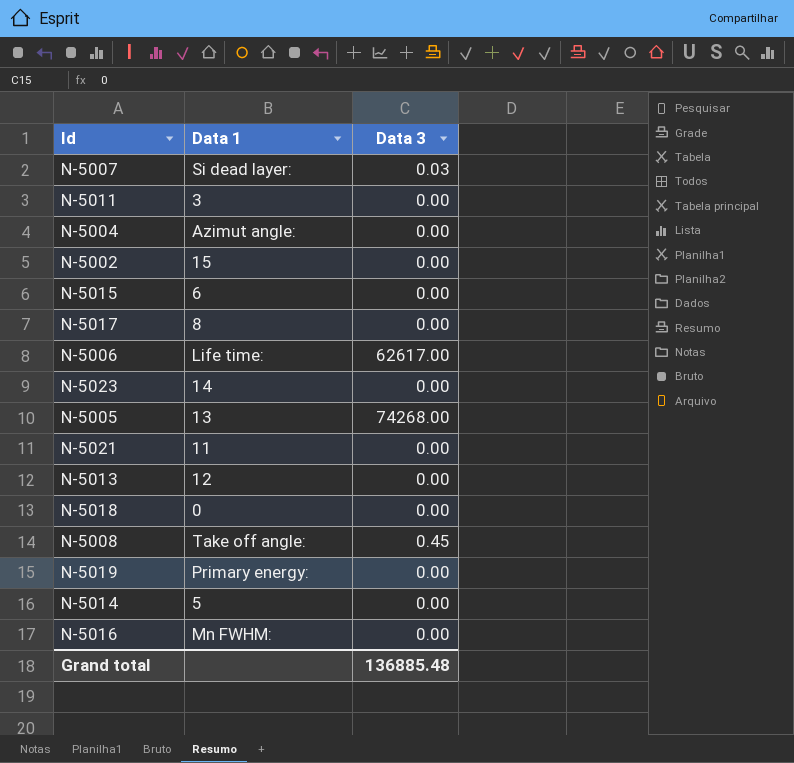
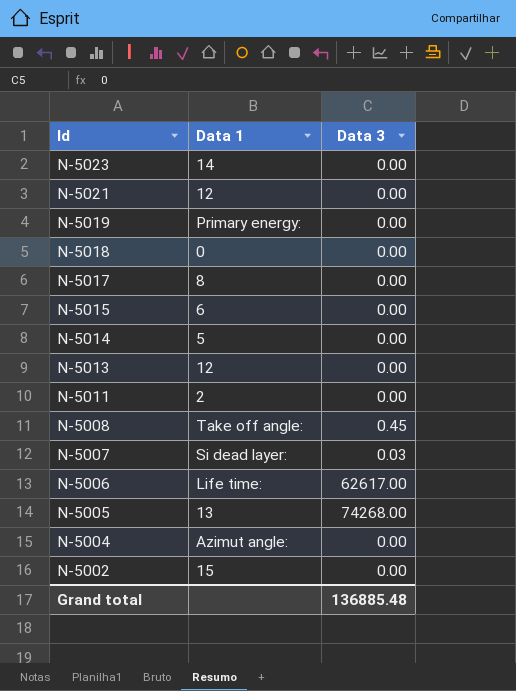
row order: none -> Id descending
row N-5016: Mn FWHM: | 0.00 -> none
N-5021 | Data 1: 11 -> 12
N-5011 | Data 1: 3 -> 2

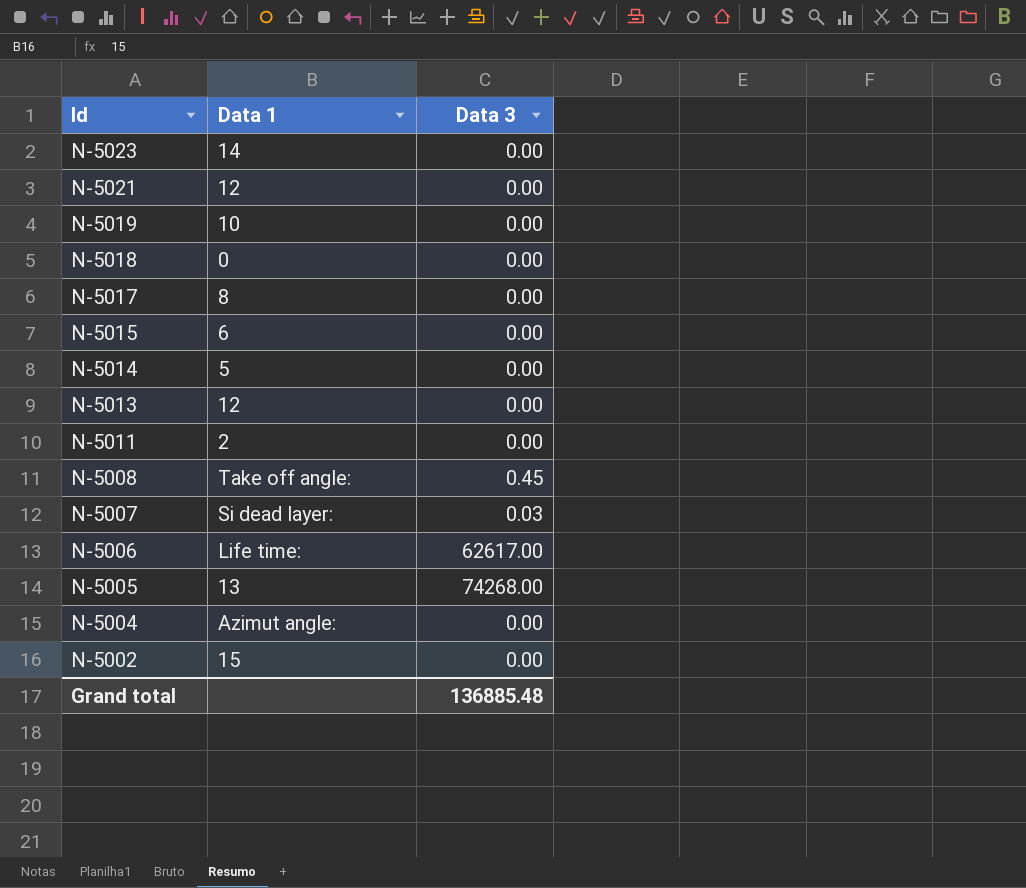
N-5019 | Data 1: Primary energy: -> 10

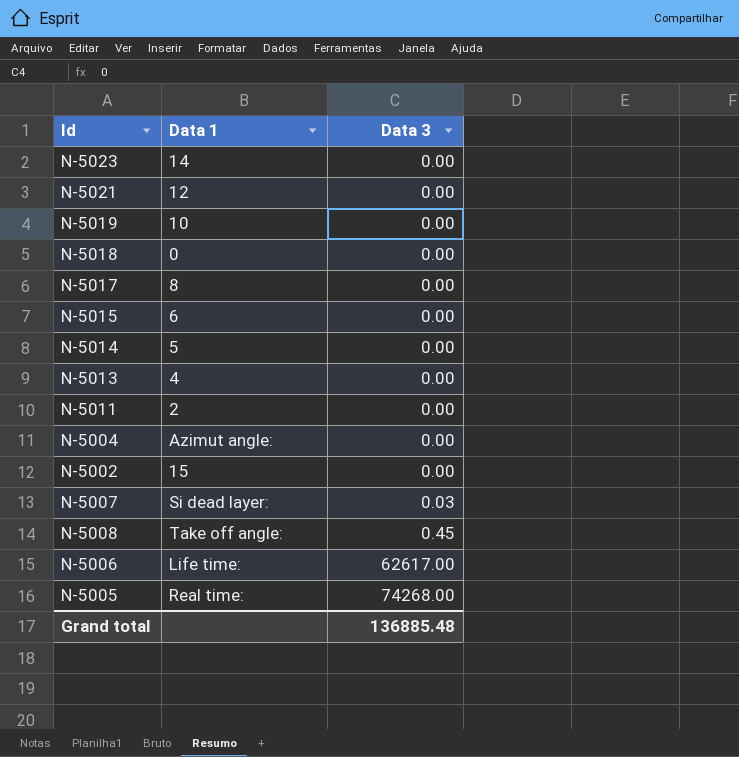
row order: Id descending -> Data 3 ascending
N-5013 | Data 1: 12 -> 4
N-5005 | Data 1: 13 -> Real time:

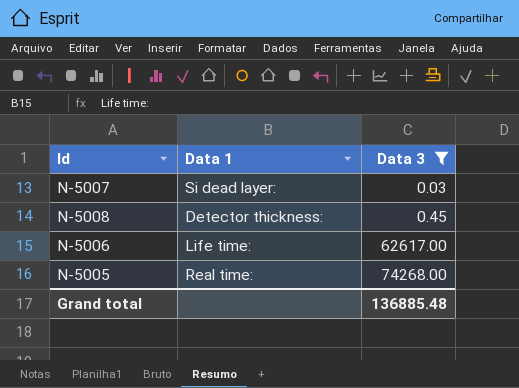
filter: none -> Data 3 != 0.00
N-5008 | Data 1: Take off angle: -> Detector thickness:

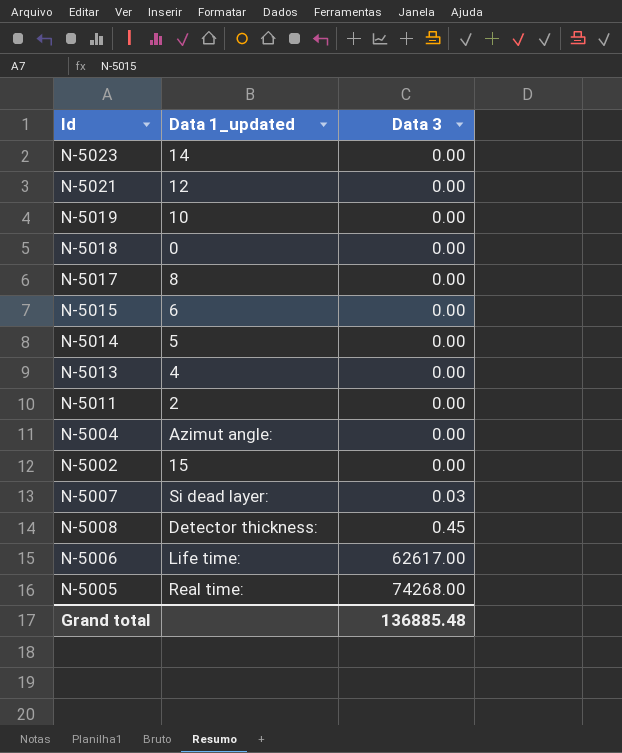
filter: Data 3 != 0.00 -> none
column name: Data 1 -> Data 1_updated

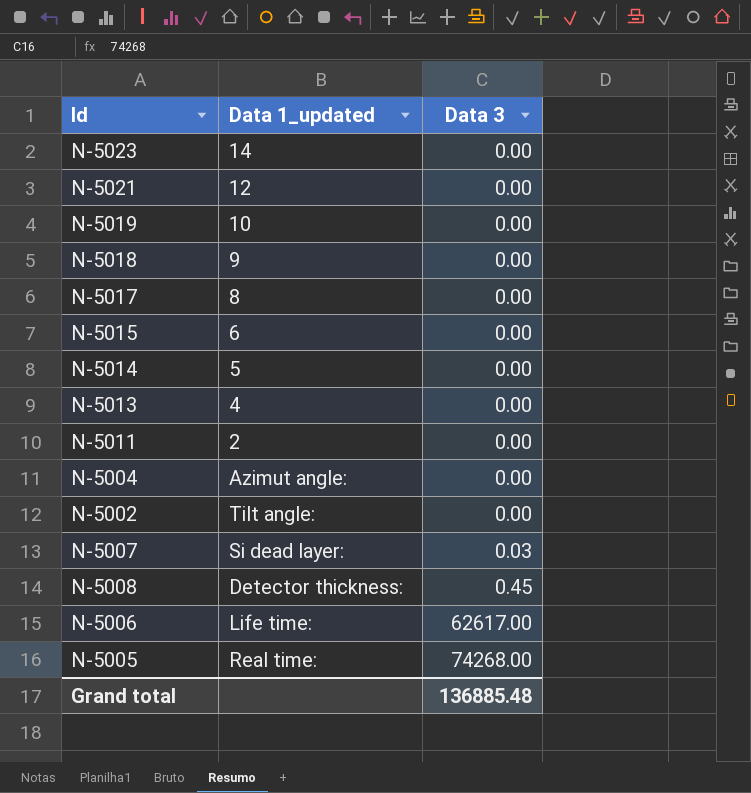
N-5018 | Data 1_updated: 0 -> 9
N-5002 | Data 1_updated: 15 -> Tilt angle:

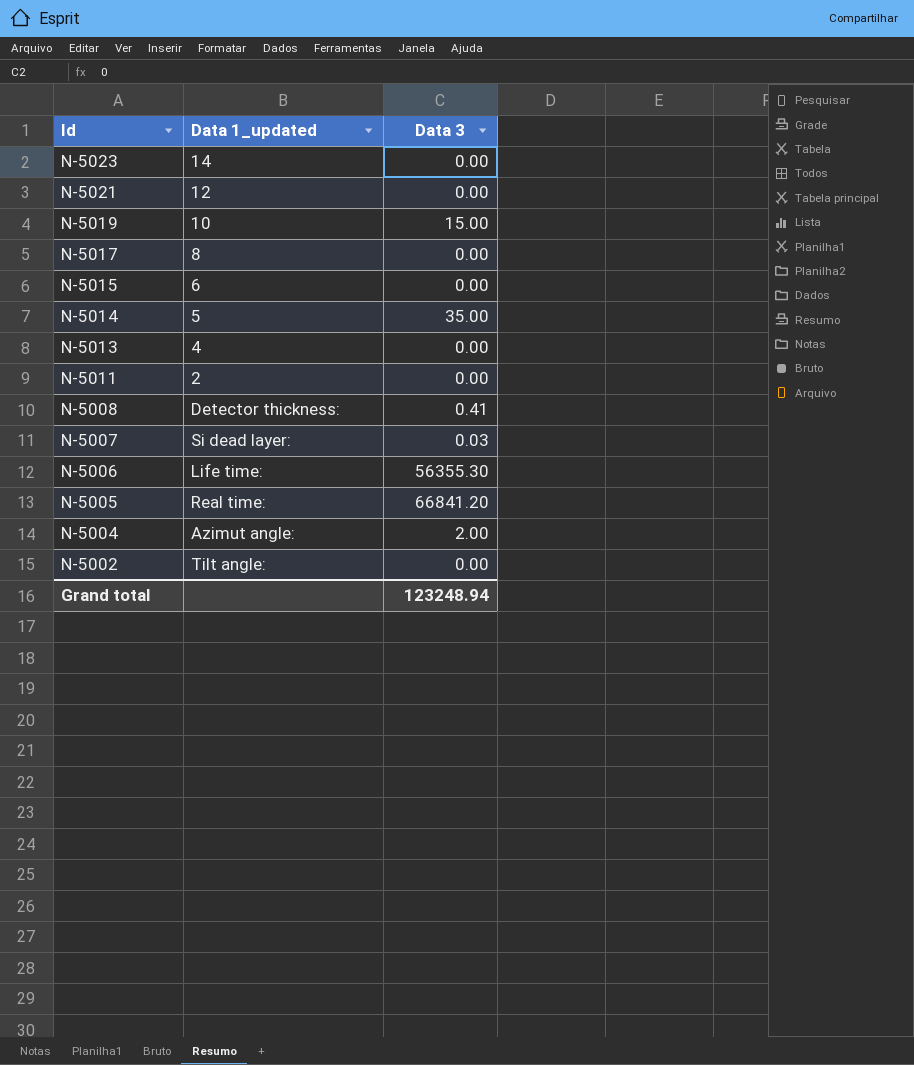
row order: Data 3 ascending -> Id descending
row N-5018: 9 | 0.00 -> none
N-5019 | Data 3: 0.00 -> 15.00
N-5014 | Data 3: 0.00 -> 35.00
N-5008 | Data 3: 0.45 -> 0.41
N-5006 | Data 3: 62617.00 -> 56355.30
N-5005 | Data 3: 74268.00 -> 66841.20
N-5004 | Data 3: 0.00 -> 2.00
Grand total | Data 3: 136885.48 -> 123248.94

